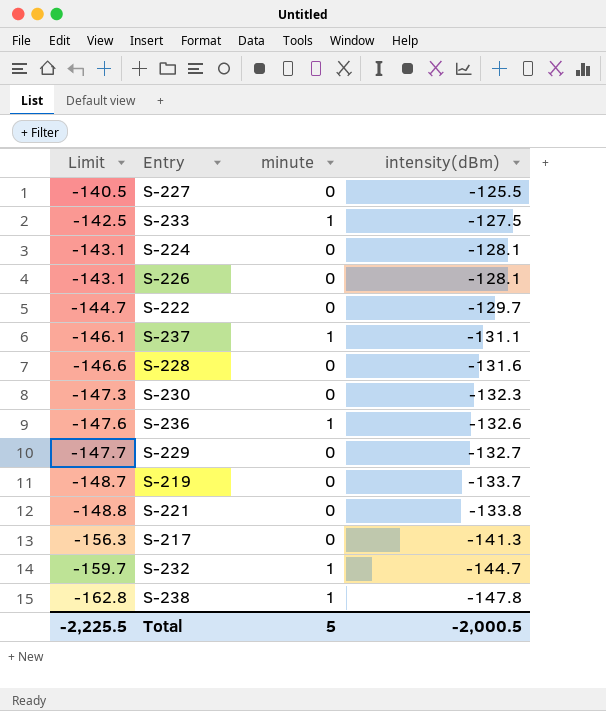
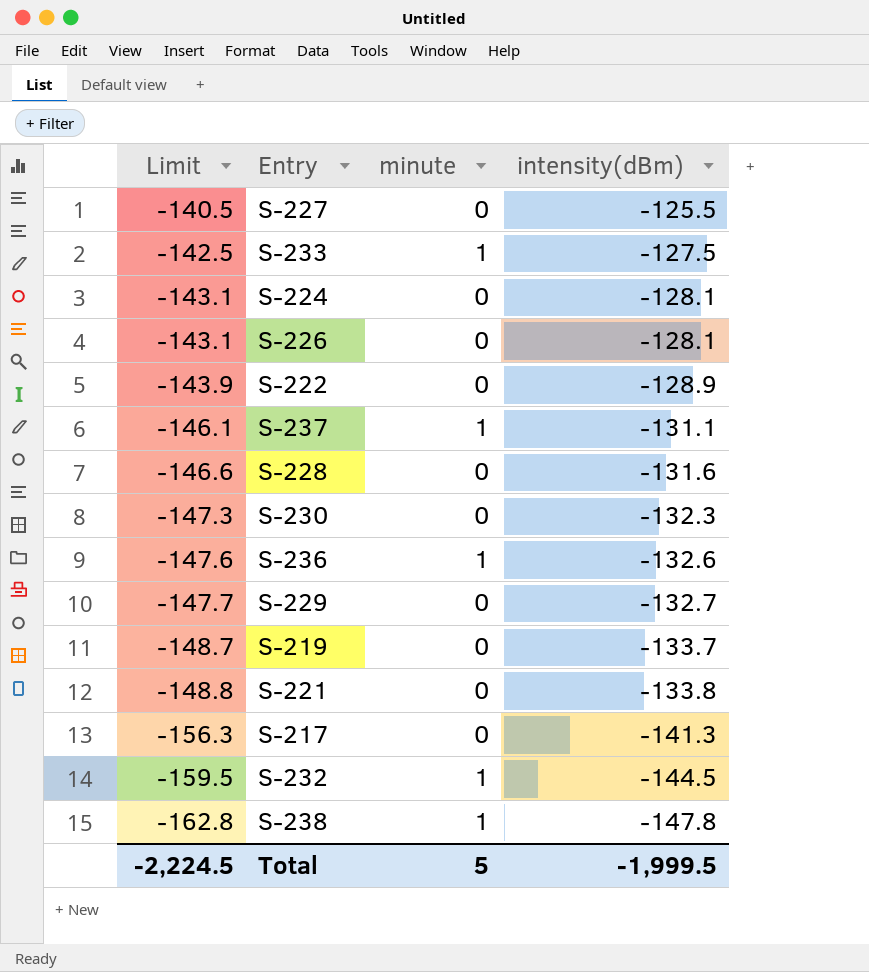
S-222 | Limit: -144.7 -> -143.9
S-222 | intensity(dBm): -129.7 -> -128.9
S-232 | Limit: -159.7 -> -159.5
S-232 | intensity(dBm): -144.7 -> -144.5
Total | Limit: -2,225.5 -> -2,224.5
Total | intensity(dBm): -2,000.5 -> -1,999.5

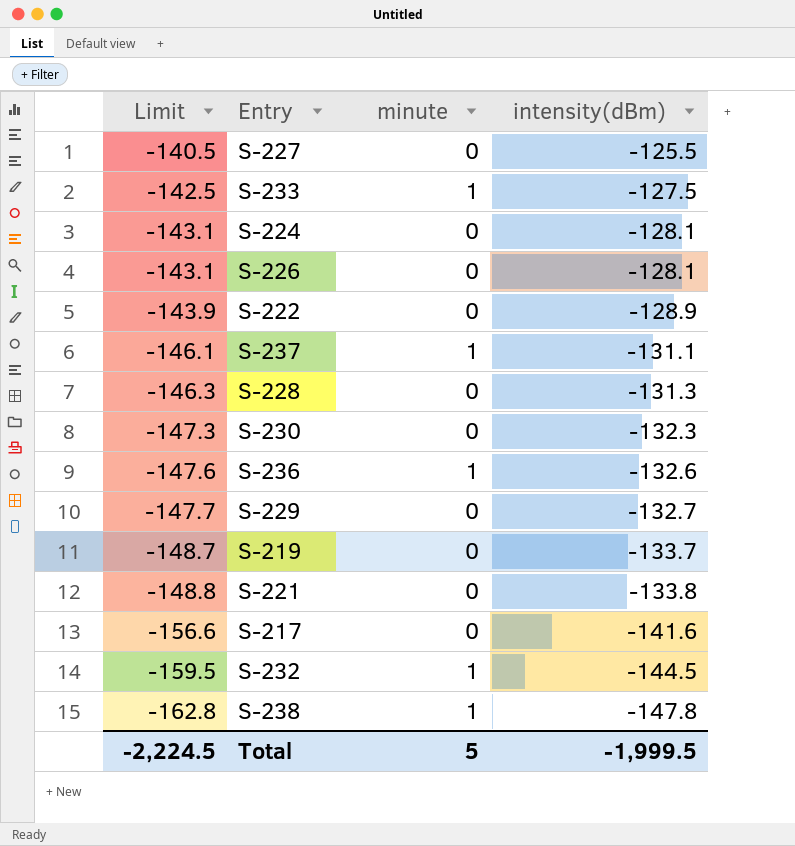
S-228 | Limit: -146.6 -> -146.3
S-228 | intensity(dBm): -131.6 -> -131.3
S-217 | Limit: -156.3 -> -156.6
S-217 | intensity(dBm): -141.3 -> -141.6

